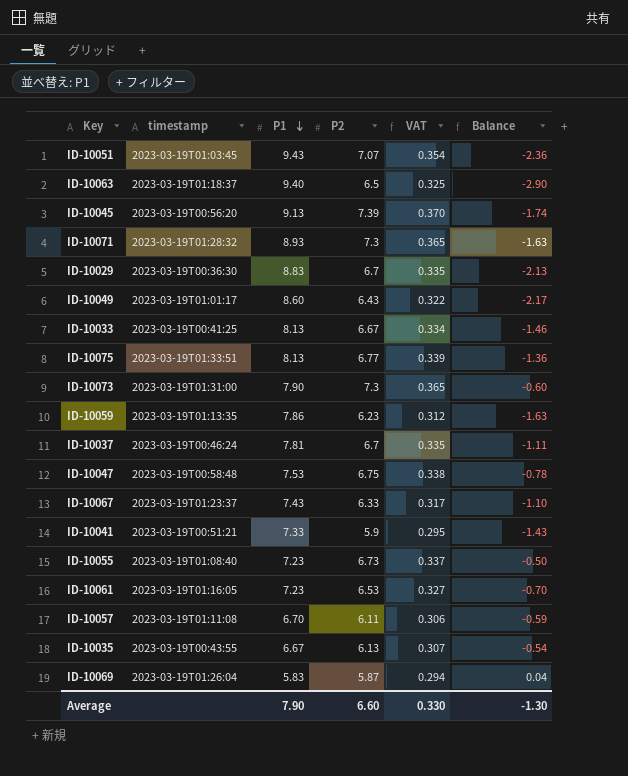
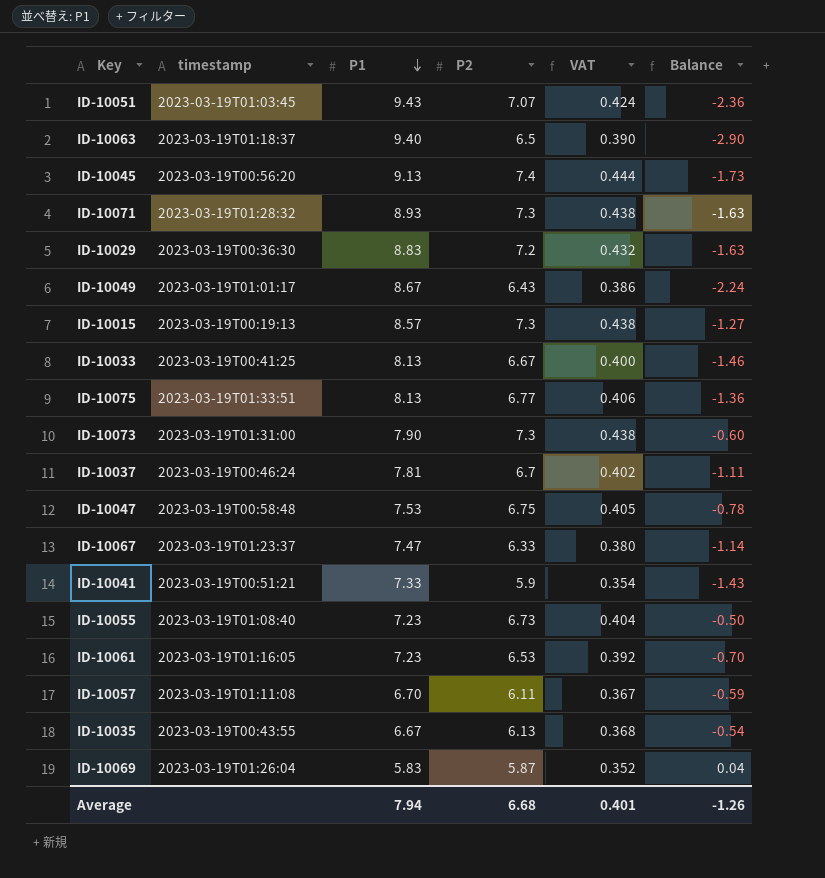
column VAT | formula: [P2] * 0.05 -> [P2] * 0.06
row ID-10059: 2023-03-19T01:13:35 | 7.86 | 6.23 | 0.312 | -1.63 -> none
ID-10045 | P2: 7.39 -> 7.4
ID-10045 | Balance: -1.74 -> -1.73
ID-10029 | P2: 6.7 -> 7.2
ID-10029 | Balance: -2.13 -> -1.63
ID-10049 | P1: 8.60 -> 8.67
ID-10049 | Balance: -2.17 -> -2.24
row ID-10015: none -> 2023-03-19T00:19:13 | 8.57 | 7.3 | 0.438 | -1.27
ID-10067 | P1: 7.43 -> 7.47
ID-10067 | Balance: -1.10 -> -1.14
Average | P1: 7.90 -> 7.94
Average | P2: 6.60 -> 6.68
Average | VAT: 0.330 -> 0.401
Average | Balance: -1.30 -> -1.26

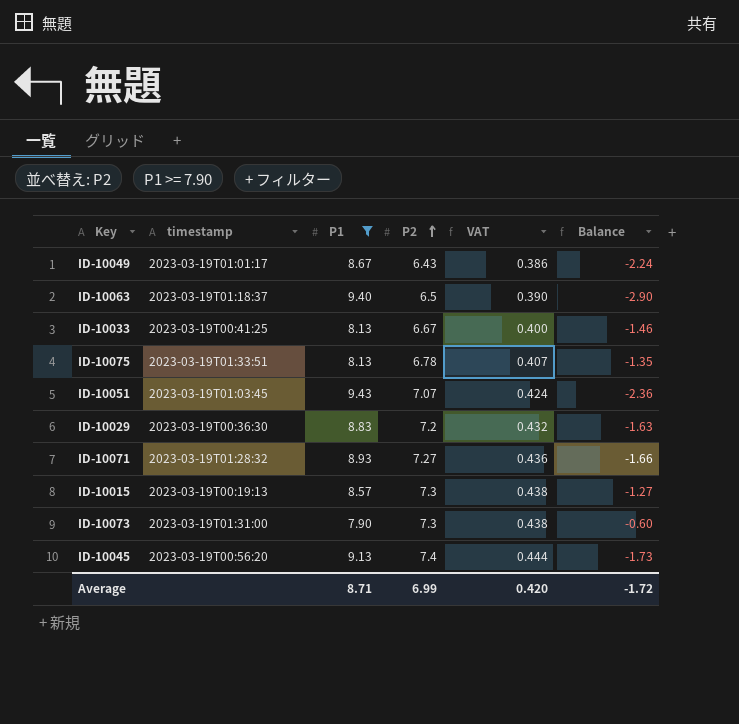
filter: none -> P1 >= 7.90
row order: P1 descending -> P2 ascending
ID-10075 | P2: 6.77 -> 6.78
ID-10075 | VAT: 0.406 -> 0.407
ID-10075 | Balance: -1.36 -> -1.35
ID-10071 | P2: 7.3 -> 7.27
ID-10071 | VAT: 0.438 -> 0.436
ID-10071 | Balance: -1.63 -> -1.66
Average | P1: 7.94 -> 8.71
Average | P2: 6.68 -> 6.99
Average | VAT: 0.401 -> 0.420
Average | Balance: -1.26 -> -1.72

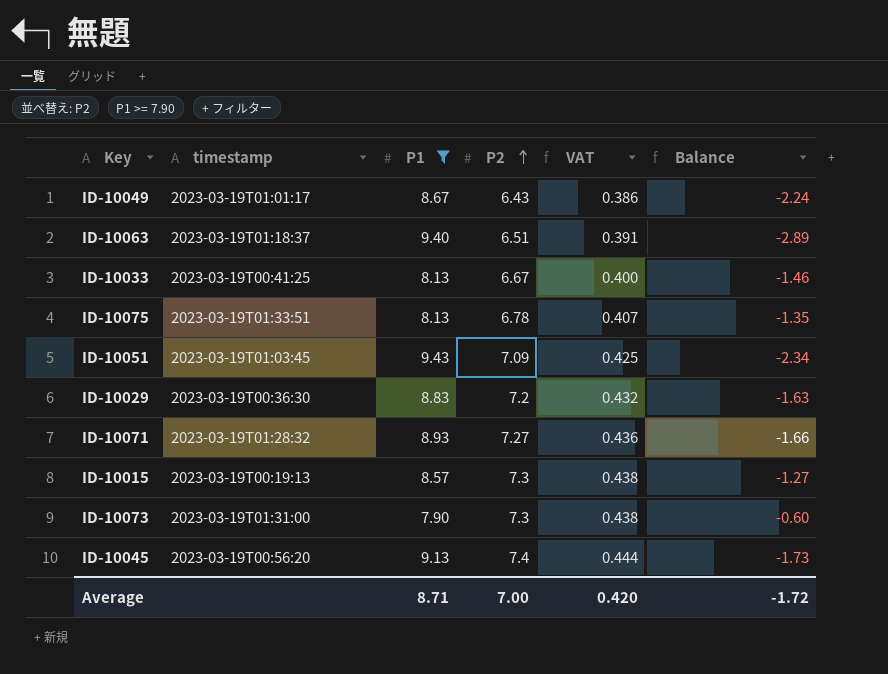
ID-10063 | P2: 6.5 -> 6.51
ID-10063 | VAT: 0.390 -> 0.391
ID-10063 | Balance: -2.90 -> -2.89
ID-10051 | P2: 7.07 -> 7.09
ID-10051 | VAT: 0.424 -> 0.425
ID-10051 | Balance: -2.36 -> -2.34
Average | P2: 6.99 -> 7.00

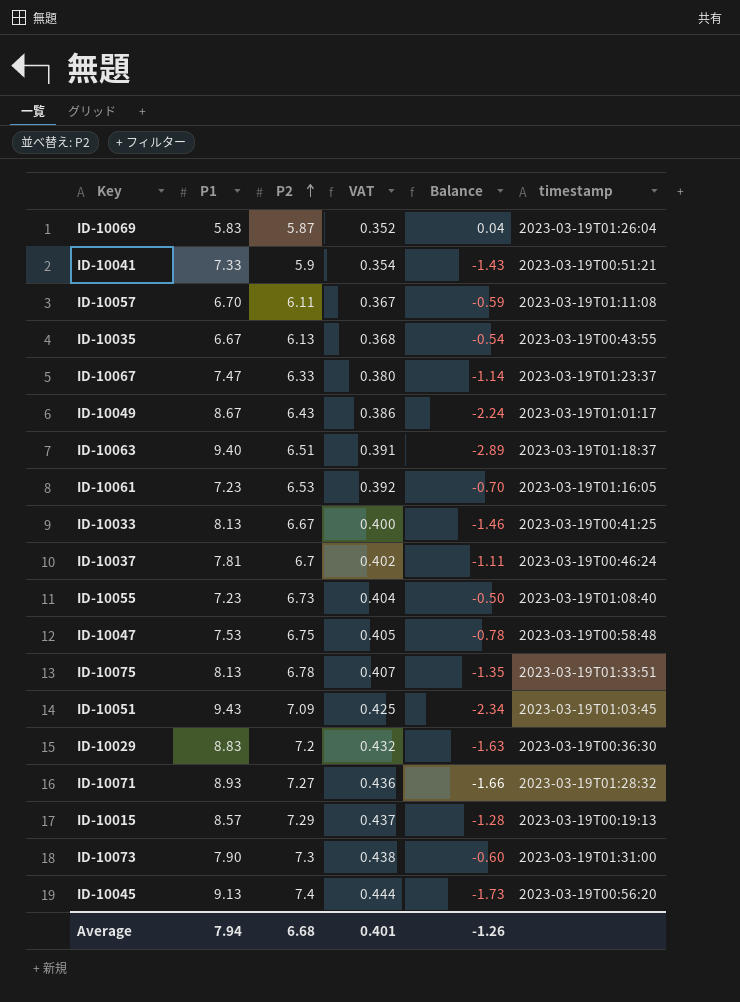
filter: P1 >= 7.90 -> none
column timestamp | position: 2 -> 6
ID-10015 | P2: 7.3 -> 7.29
ID-10015 | VAT: 0.438 -> 0.437
ID-10015 | Balance: -1.27 -> -1.28
Average | P1: 8.71 -> 7.94
Average | P2: 7.00 -> 6.68
Average | VAT: 0.420 -> 0.401
Average | Balance: -1.72 -> -1.26

